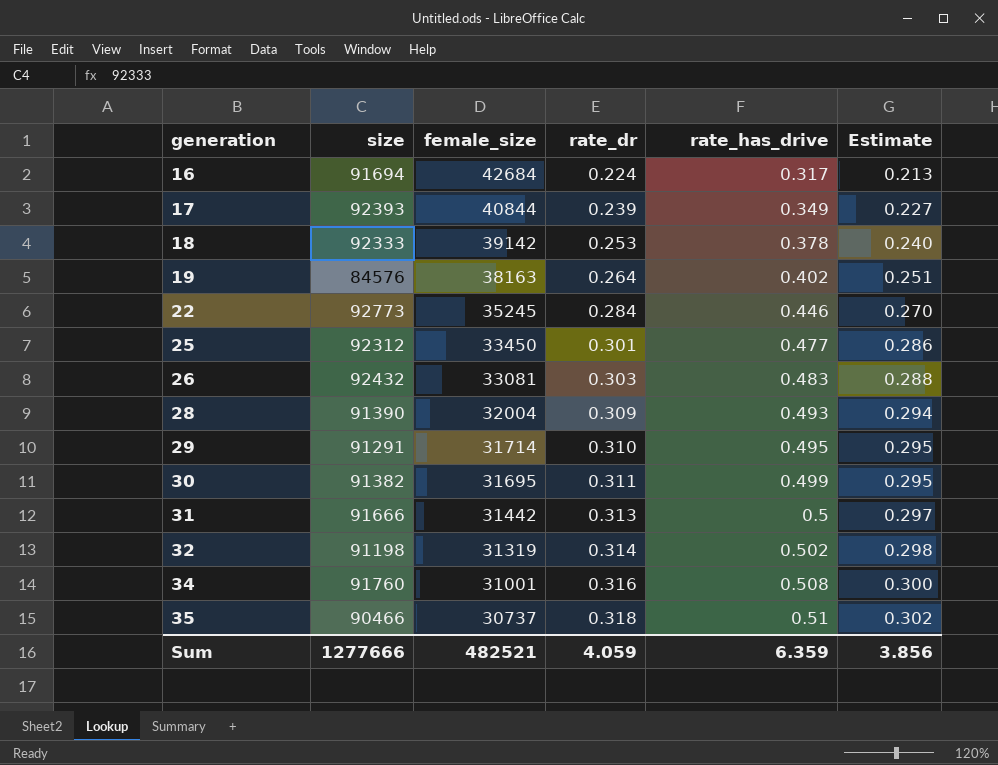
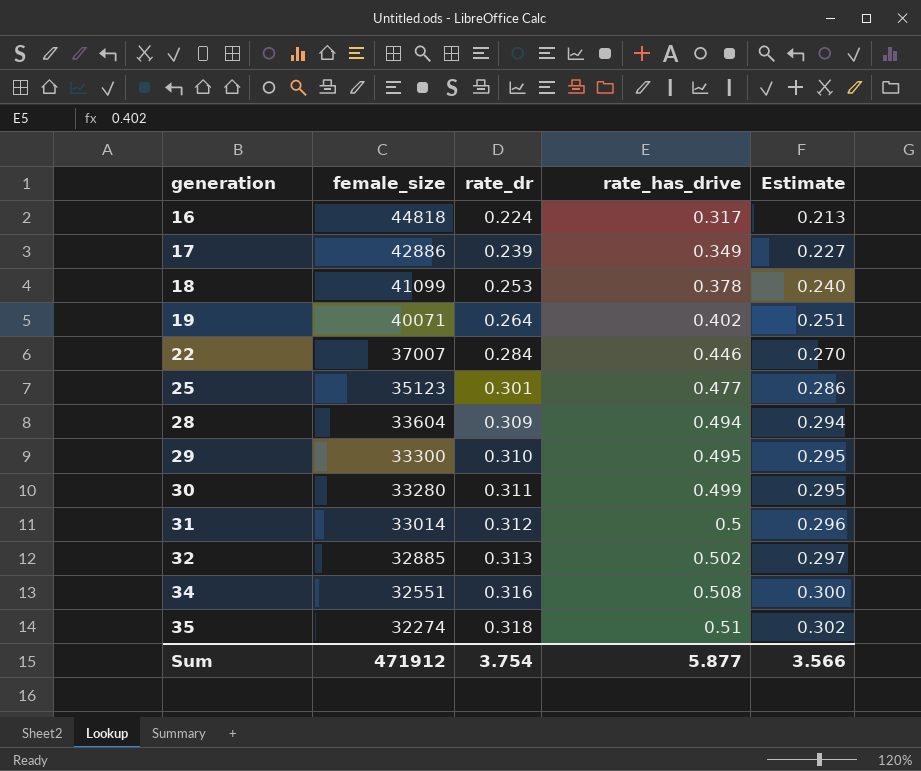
column size | position: 2 -> none
row 26: 92432 | 33081 | 0.303 | 0.483 | 0.288 -> none
16 | female_size: 42684 -> 44818
17 | female_size: 40844 -> 42886
18 | female_size: 39142 -> 41099
19 | female_size: 38163 -> 40071
22 | female_size: 35245 -> 37007
25 | female_size: 33450 -> 35123
28 | female_size: 32004 -> 33604
28 | rate_has_drive: 0.493 -> 0.494
29 | female_size: 31714 -> 33300
30 | female_size: 31695 -> 33280
31 | female_size: 31442 -> 33014
31 | rate_dr: 0.313 -> 0.312
31 | Estimate: 0.297 -> 0.296
32 | female_size: 31319 -> 32885
32 | rate_dr: 0.314 -> 0.313
32 | Estimate: 0.298 -> 0.297
34 | female_size: 31001 -> 32551
35 | female_size: 30737 -> 32274
Sum | female_size: 482521 -> 471912
Sum | rate_dr: 4.059 -> 3.754
Sum | rate_has_drive: 6.359 -> 5.877
Sum | Estimate: 3.856 -> 3.566

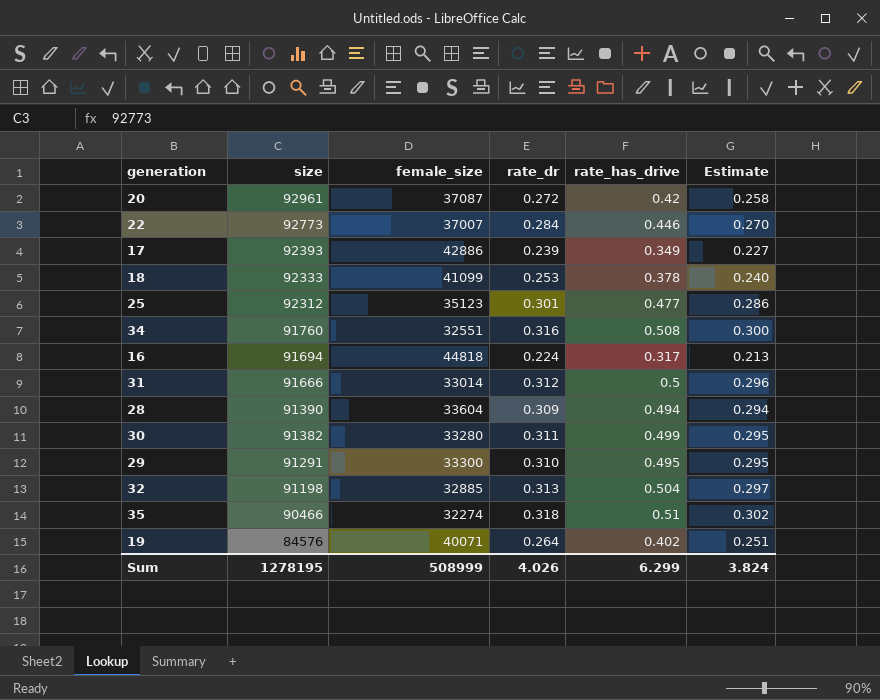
row order: generation ascending -> size descending
column size | position: none -> 2
row 20: none -> 92961 | 37087 | 0.272 | 0.42 | 0.258
32 | rate_has_drive: 0.502 -> 0.504
Sum | female_size: 471912 -> 508999
Sum | rate_dr: 3.754 -> 4.026
Sum | rate_has_drive: 5.877 -> 6.299
Sum | Estimate: 3.566 -> 3.824

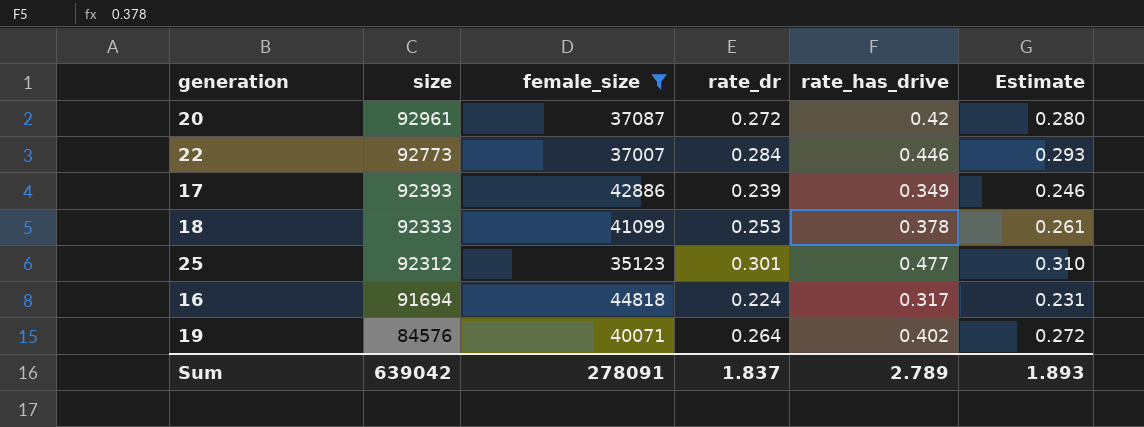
filter: none -> female_size >= 35123
column Estimate | formula: [rate_dr] * 0.95 -> [rate_dr] * 1.03
Sum | size: 1278195 -> 639042
Sum | female_size: 508999 -> 278091
Sum | rate_dr: 4.026 -> 1.837
Sum | rate_has_drive: 6.299 -> 2.789
Sum | Estimate: 3.824 -> 1.893

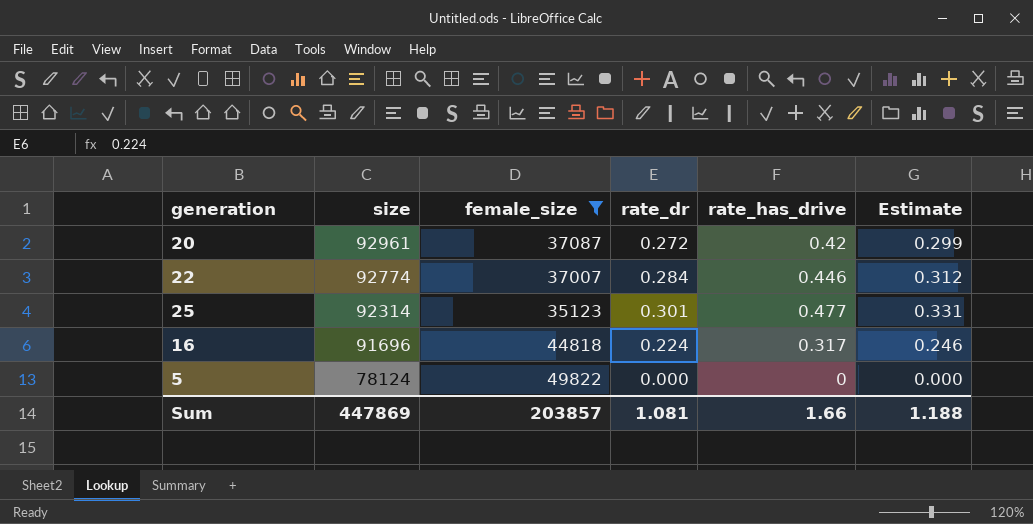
column Estimate | formula: [rate_dr] * 1.03 -> [rate_dr] * 1.1
row 17: 92393 | 42886 | 0.239 | 0.349 | 0.246 -> none
row 18: 92333 | 41099 | 0.253 | 0.378 | 0.261 -> none
row 19: 84576 | 40071 | 0.264 | 0.402 | 0.272 -> none
22 | size: 92773 -> 92774
25 | size: 92312 -> 92314
16 | size: 91694 -> 91696
row 5: none -> 78124 | 49822 | 0.000 | 0 | 0.000
Sum | size: 639042 -> 447869
Sum | female_size: 278091 -> 203857
Sum | rate_dr: 1.837 -> 1.081
Sum | rate_has_drive: 2.789 -> 1.66
Sum | Estimate: 1.893 -> 1.188

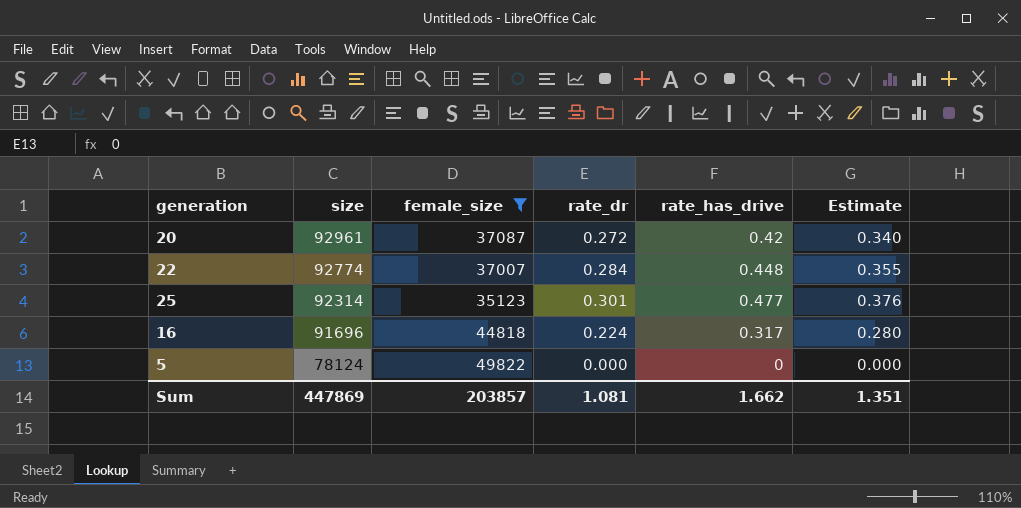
column Estimate | formula: [rate_dr] * 1.1 -> [rate_dr] * 1.25
22 | rate_has_drive: 0.446 -> 0.448
Sum | rate_has_drive: 1.66 -> 1.662
Sum | Estimate: 1.188 -> 1.351

